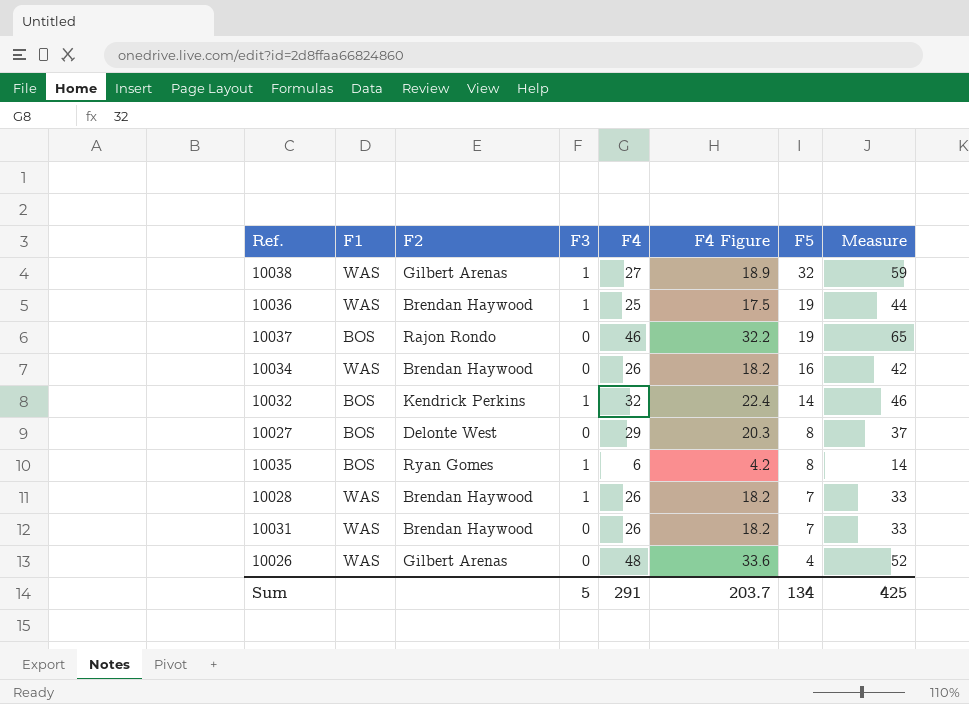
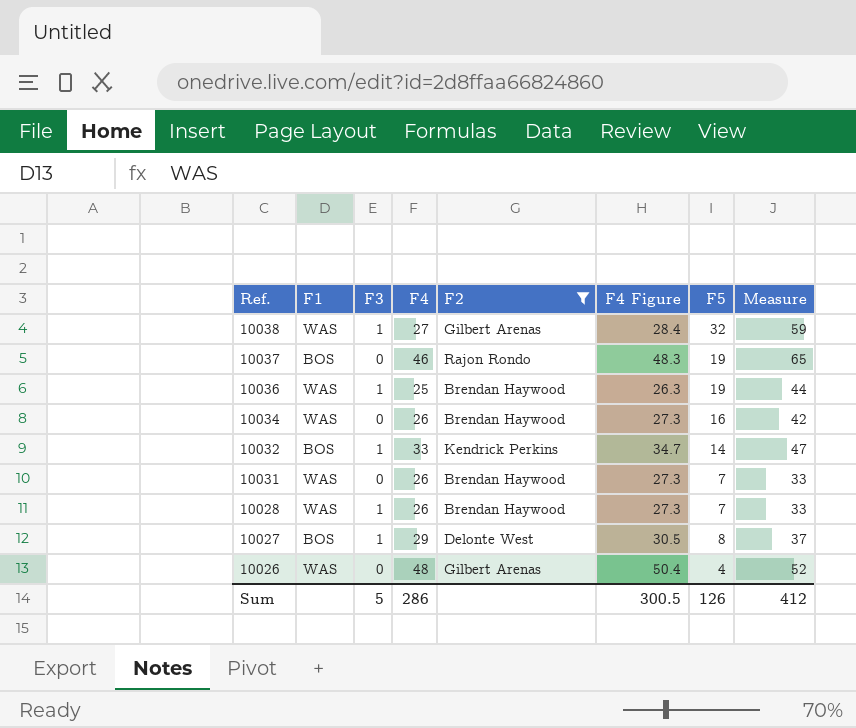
filter: none -> F2 != Ryan Gomes
row order: F5 descending -> Ref. descending
column F2 | position: 3 -> 5
column F4 Figure | formula: [F4] * 0.7 -> [F4] * 1.05
10032 | F4: 32 -> 33
10032 | Measure: 46 -> 47
10027 | F3: 0 -> 1
Sum | F4: 291 -> 286
Sum | F4 Figure: 203.7 -> 300.5
Sum | F5: 134 -> 126
Sum | Measure: 425 -> 412

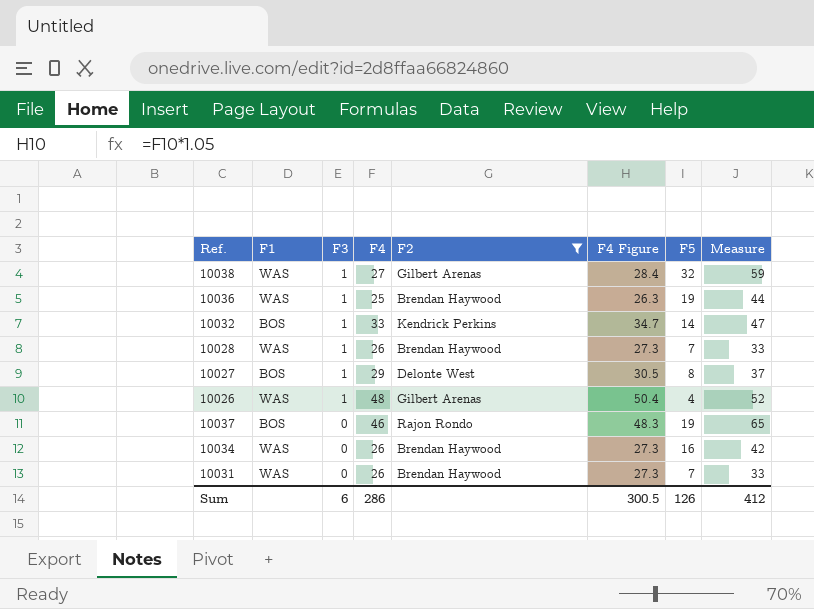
row order: Ref. descending -> F3 descending
10026 | F3: 0 -> 1
Sum | F3: 5 -> 6

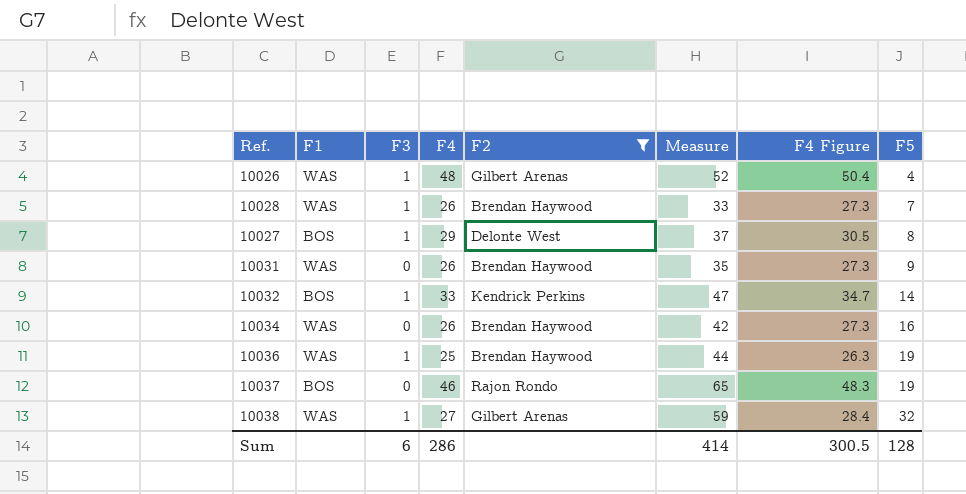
row order: F3 descending -> F5 ascending
column Measure | position: 8 -> 6
10031 | Measure: 33 -> 35
10031 | F5: 7 -> 9
Sum | Measure: 412 -> 414
Sum | F5: 126 -> 128

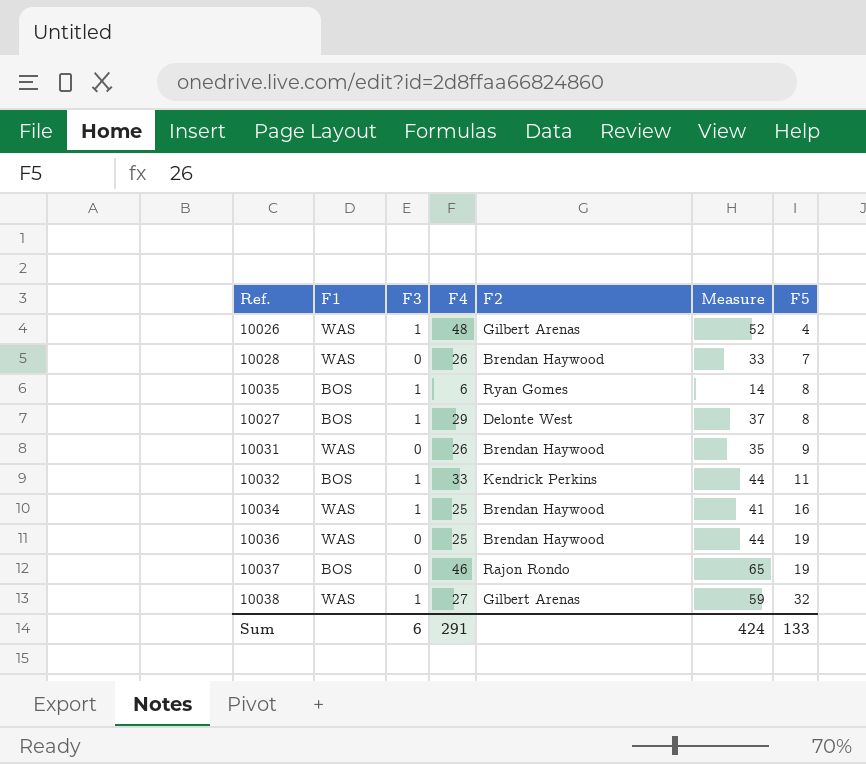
filter: F2 != Ryan Gomes -> none
column F4 Figure | formula: [F4] * 1.05 -> none
10028 | F3: 1 -> 0
10032 | Measure: 47 -> 44
10032 | F5: 14 -> 11
10034 | F3: 0 -> 1
10034 | F4: 26 -> 25
10034 | Measure: 42 -> 41
10036 | F3: 1 -> 0
Sum | F4: 286 -> 291
Sum | Measure: 414 -> 424
Sum | F5: 128 -> 133

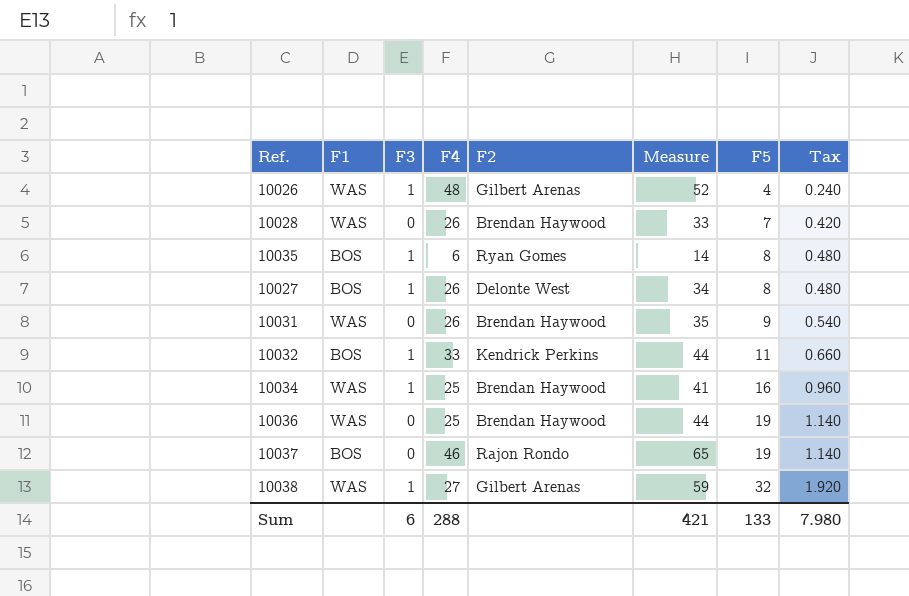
column Tax | formula: none -> [F5] * 0.06
10027 | F4: 29 -> 26
10027 | Measure: 37 -> 34
Sum | F4: 291 -> 288
Sum | Measure: 424 -> 421

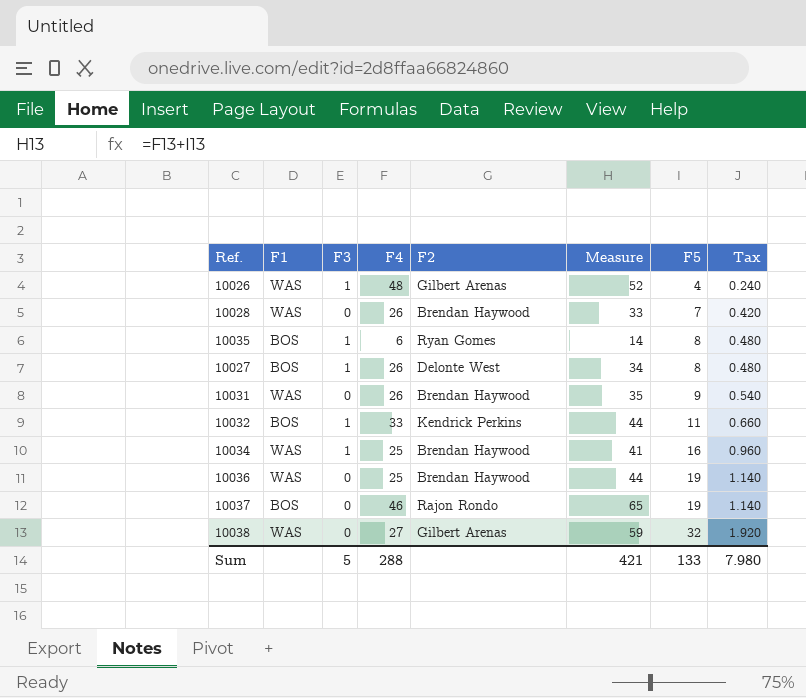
10038 | F3: 1 -> 0
Sum | F3: 6 -> 5

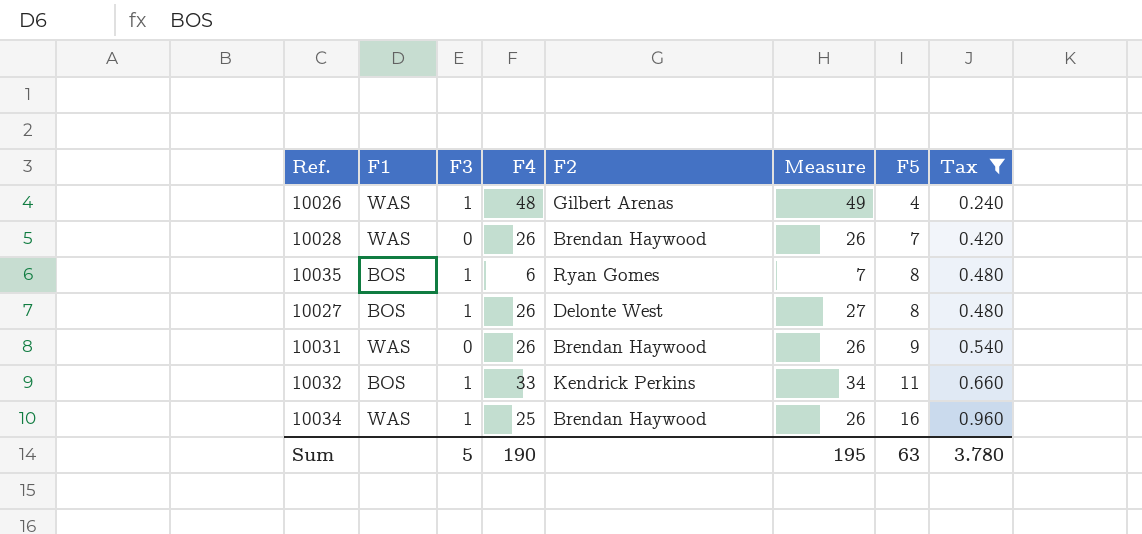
filter: none -> Tax <= 0.960
column Measure | formula: [F4] + [F5] -> [F3] + [F4]
Sum | F4: 288 -> 190
Sum | Measure: 421 -> 195
Sum | F5: 133 -> 63
Sum | Tax: 7.980 -> 3.780

